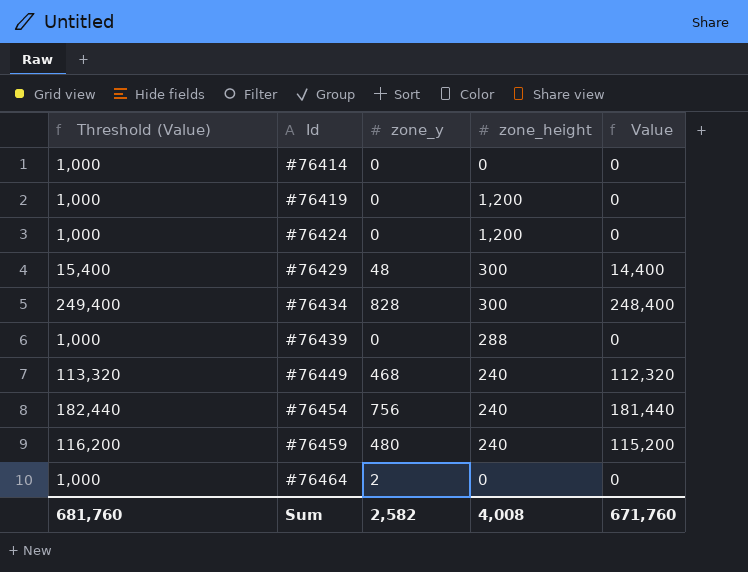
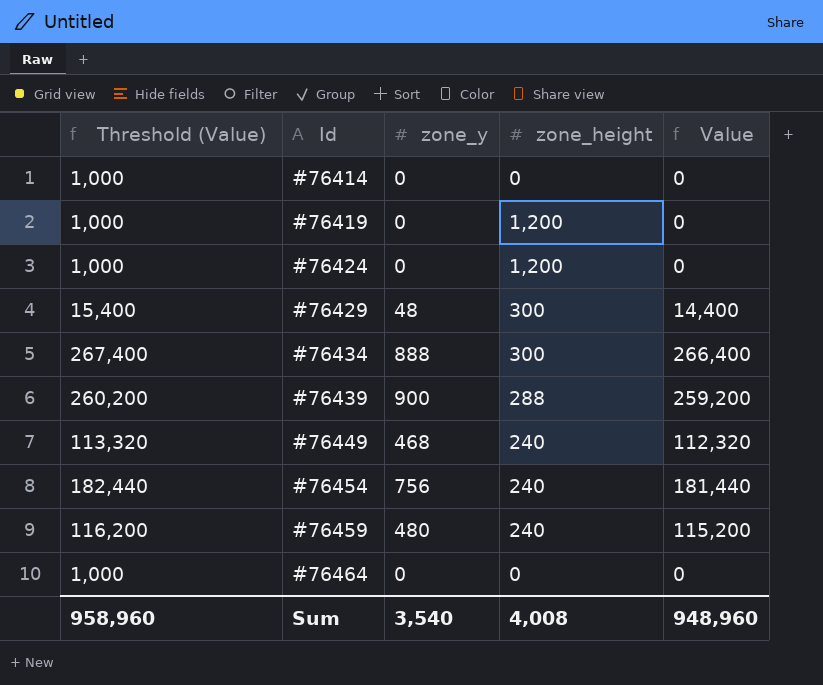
#76434 | Threshold (Value): 249,400 -> 267,400
#76434 | zone_y: 828 -> 888
#76434 | Value: 248,400 -> 266,400
#76439 | Threshold (Value): 1,000 -> 260,200
#76439 | zone_y: 0 -> 900
#76439 | Value: 0 -> 259,200
#76464 | zone_y: 2 -> 0
Sum | Threshold (Value): 681,760 -> 958,960
Sum | zone_y: 2,582 -> 3,540
Sum | Value: 671,760 -> 948,960

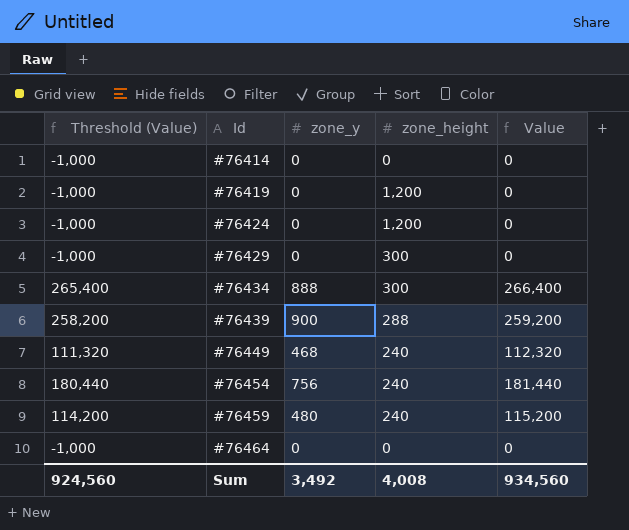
column Threshold (Value) | formula: [Value] + 1000 -> [Value] - 1000
#76429 | zone_y: 48 -> 0
#76429 | Value: 14,400 -> 0
Sum | Threshold (Value): 958,960 -> 924,560
Sum | zone_y: 3,540 -> 3,492
Sum | Value: 948,960 -> 934,560

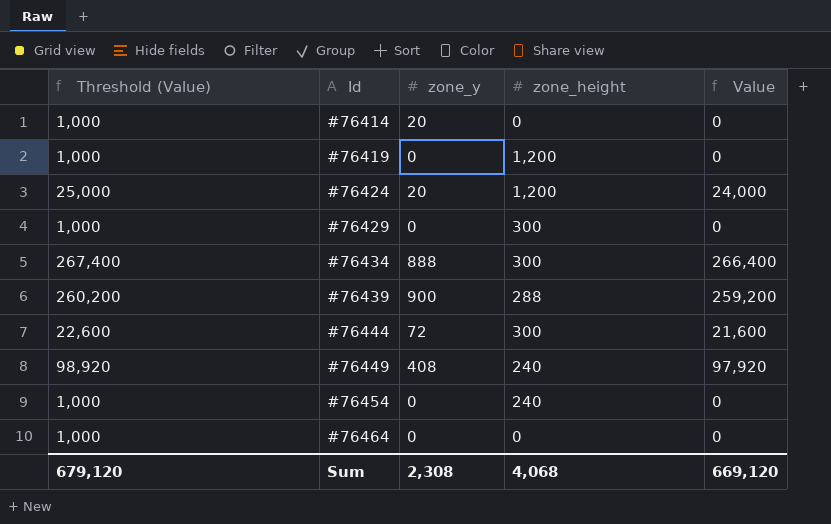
column Threshold (Value) | formula: [Value] - 1000 -> [Value] + 1000
row #76459: 114,200 | 480 | 240 | 115,200 -> none
#76414 | zone_y: 0 -> 20
#76424 | zone_y: 0 -> 20
#76424 | Value: 0 -> 24,000
row #76444: none -> 22,600 | 72 | 300 | 21,600
#76449 | zone_y: 468 -> 408
#76449 | Value: 112,320 -> 97,920
#76454 | zone_y: 756 -> 0
#76454 | Value: 181,440 -> 0
Sum | Threshold (Value): 924,560 -> 679,120
Sum | zone_y: 3,492 -> 2,308
Sum | zone_height: 4,008 -> 4,068
Sum | Value: 934,560 -> 669,120

